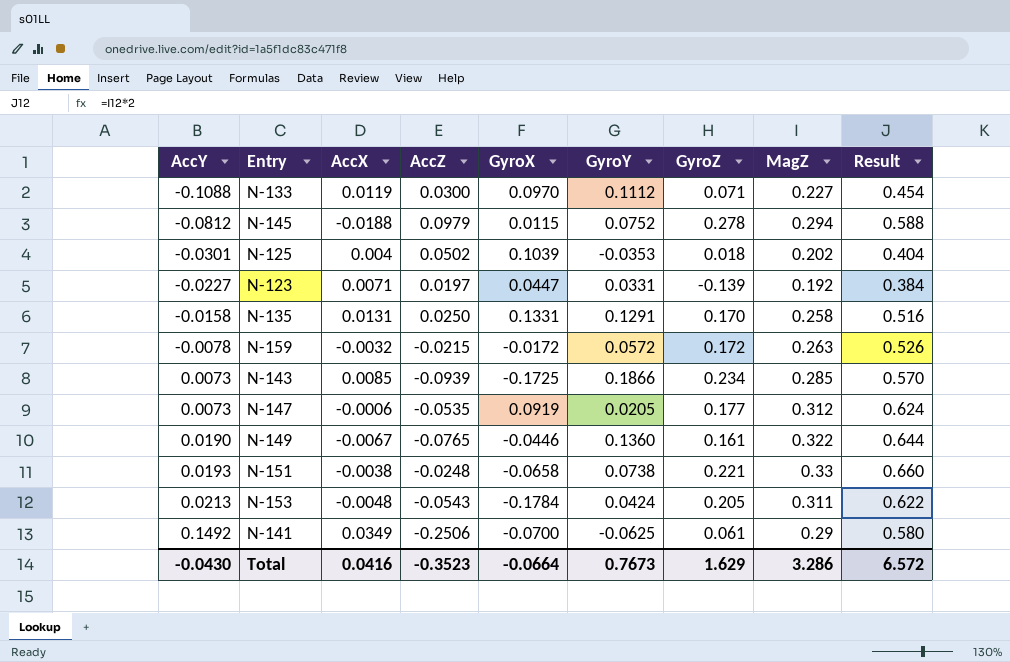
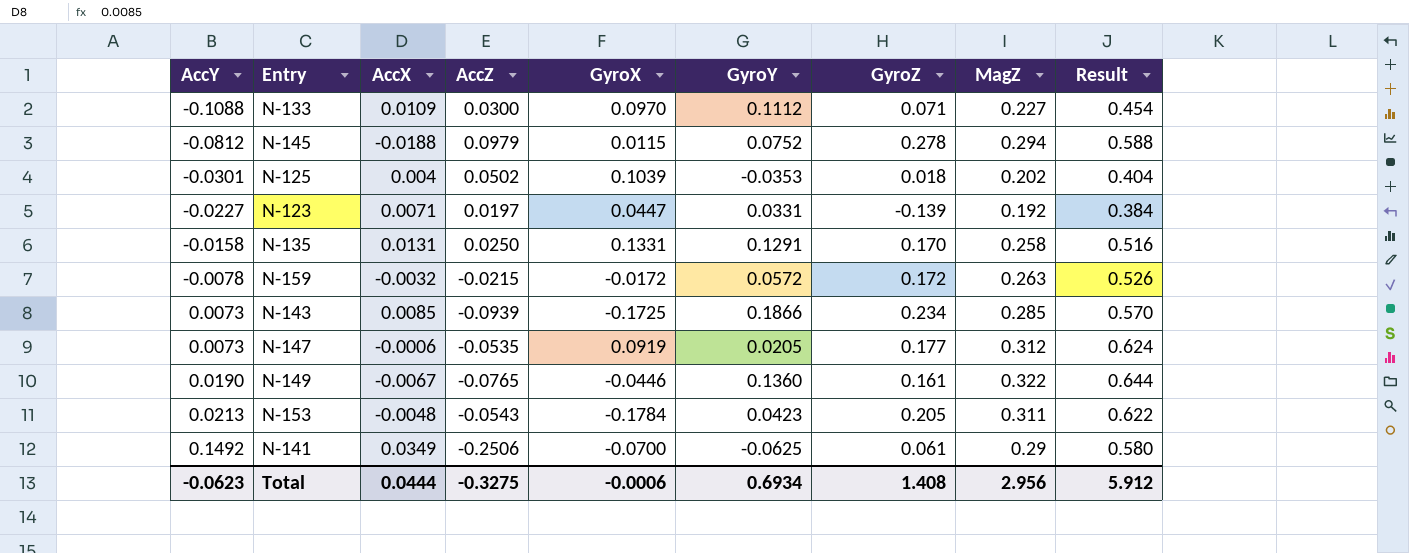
row N-151: 0.0193 | -0.0038 | -0.0248 | -0.0658 | 0.0738 | 0.221 | 0.33 | 0.660 -> none
N-133 | AccX: 0.0119 -> 0.0109
N-153 | GyroY: 0.0424 -> 0.0423
Total | AccY: -0.0430 -> -0.0623
Total | AccX: 0.0416 -> 0.0444
Total | AccZ: -0.3523 -> -0.3275
Total | GyroX: -0.0664 -> -0.0006
Total | GyroY: 0.7673 -> 0.6934
Total | GyroZ: 1.629 -> 1.408
Total | MagZ: 3.286 -> 2.956
Total | Result: 6.572 -> 5.912

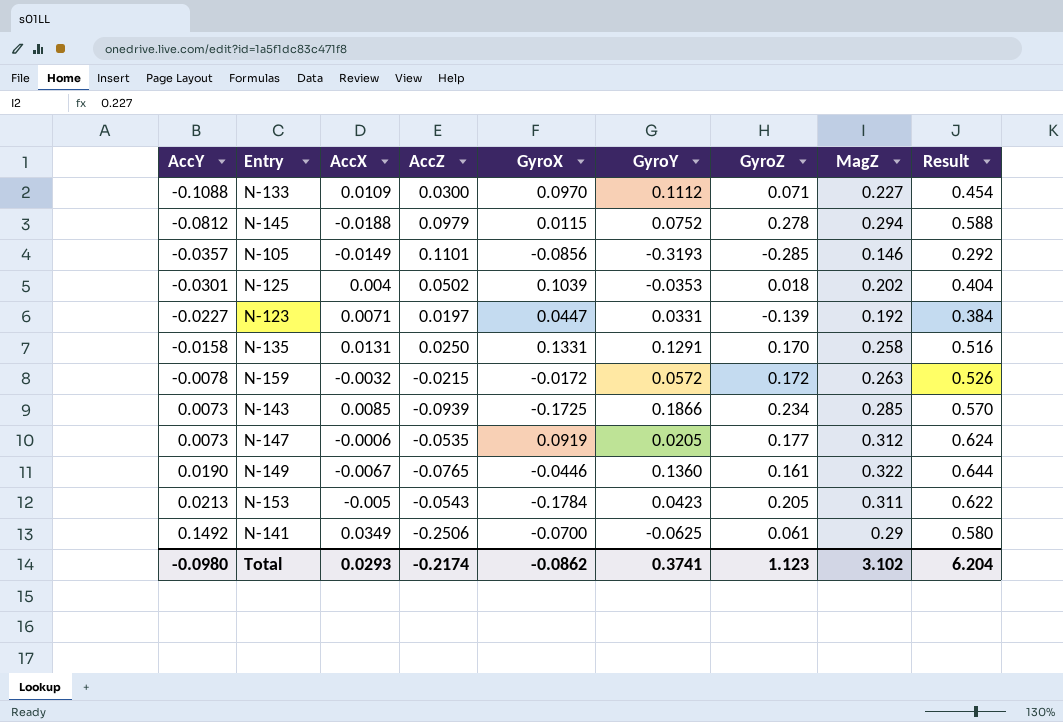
row N-105: none -> -0.0357 | -0.0149 | 0.1101 | -0.0856 | -0.3193 | -0.285 | 0.146 | 0.292
N-153 | AccX: -0.0048 -> -0.005
Total | AccY: -0.0623 -> -0.0980
Total | AccX: 0.0444 -> 0.0293
Total | AccZ: -0.3275 -> -0.2174
Total | GyroX: -0.0006 -> -0.0862
Total | GyroY: 0.6934 -> 0.3741
Total | GyroZ: 1.408 -> 1.123
Total | MagZ: 2.956 -> 3.102
Total | Result: 5.912 -> 6.204

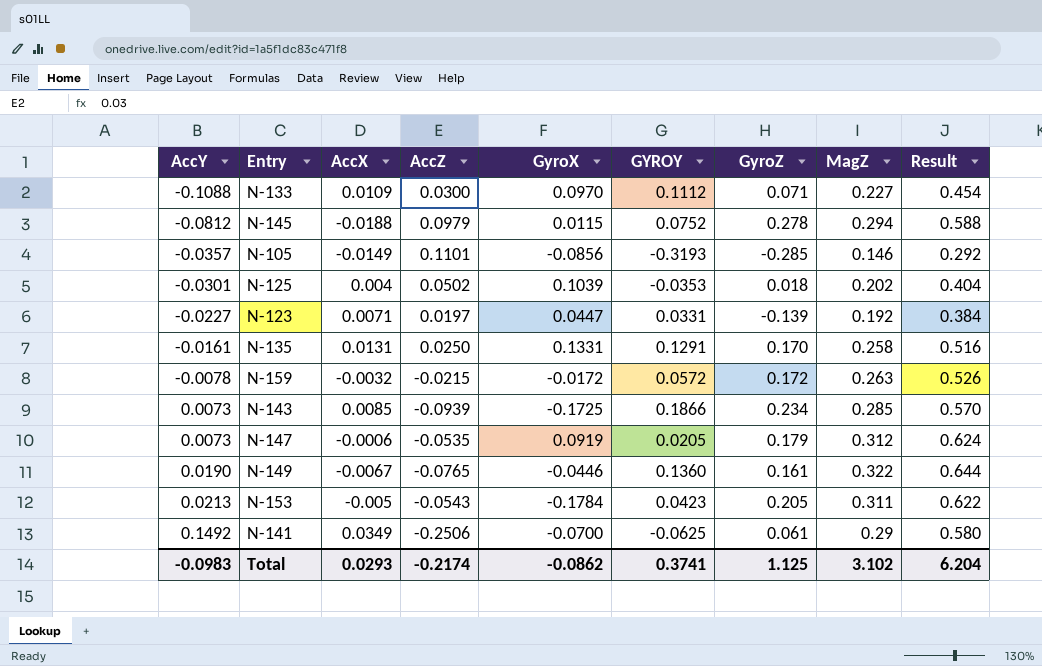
column name: GyroY -> GYROY
N-135 | AccY: -0.0158 -> -0.0161
N-147 | GyroZ: 0.177 -> 0.179
Total | AccY: -0.0980 -> -0.0983
Total | GyroZ: 1.123 -> 1.125

